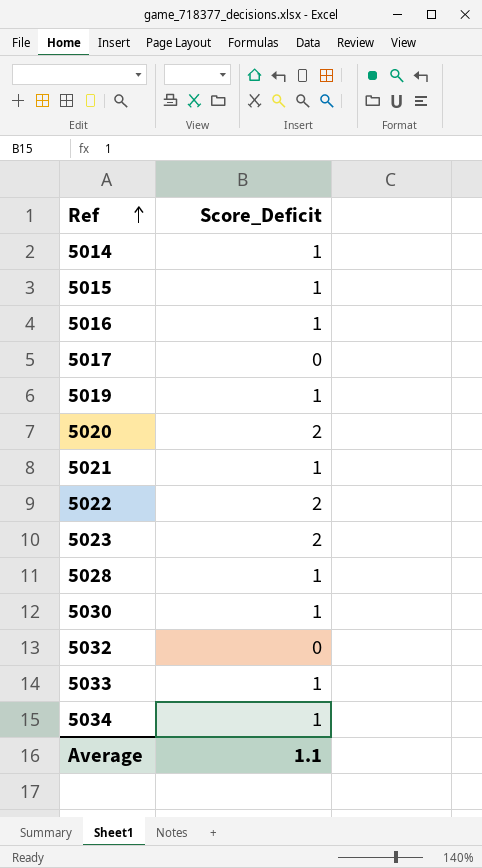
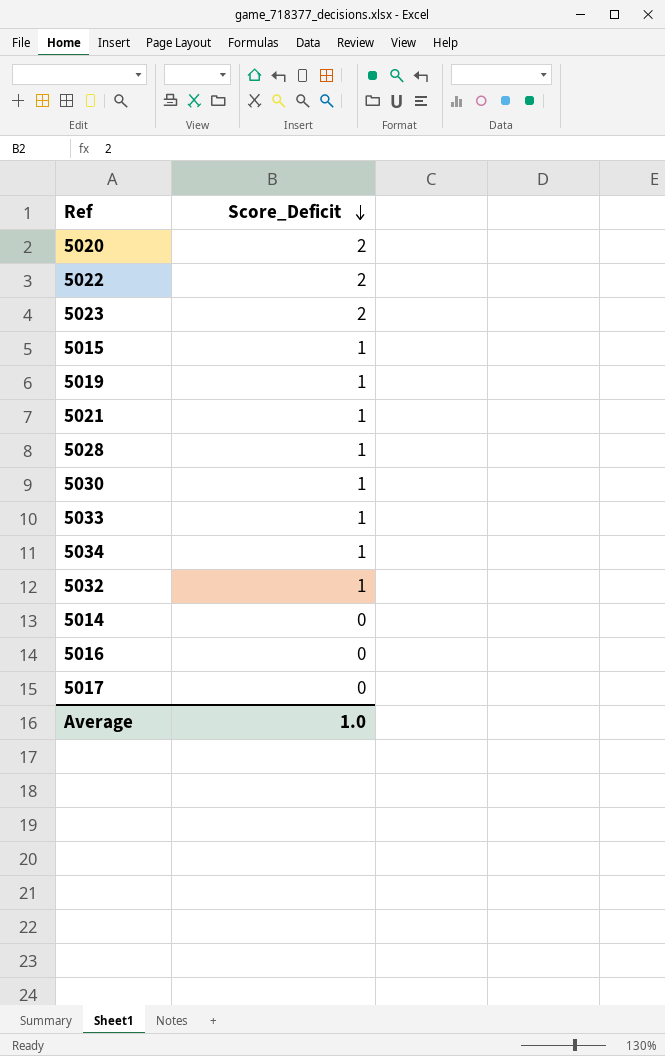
row order: Ref ascending -> Score_Deficit descending
5032 | Score_Deficit: 0 -> 1
5014 | Score_Deficit: 1 -> 0
5016 | Score_Deficit: 1 -> 0
Average | Score_Deficit: 1.1 -> 1.0

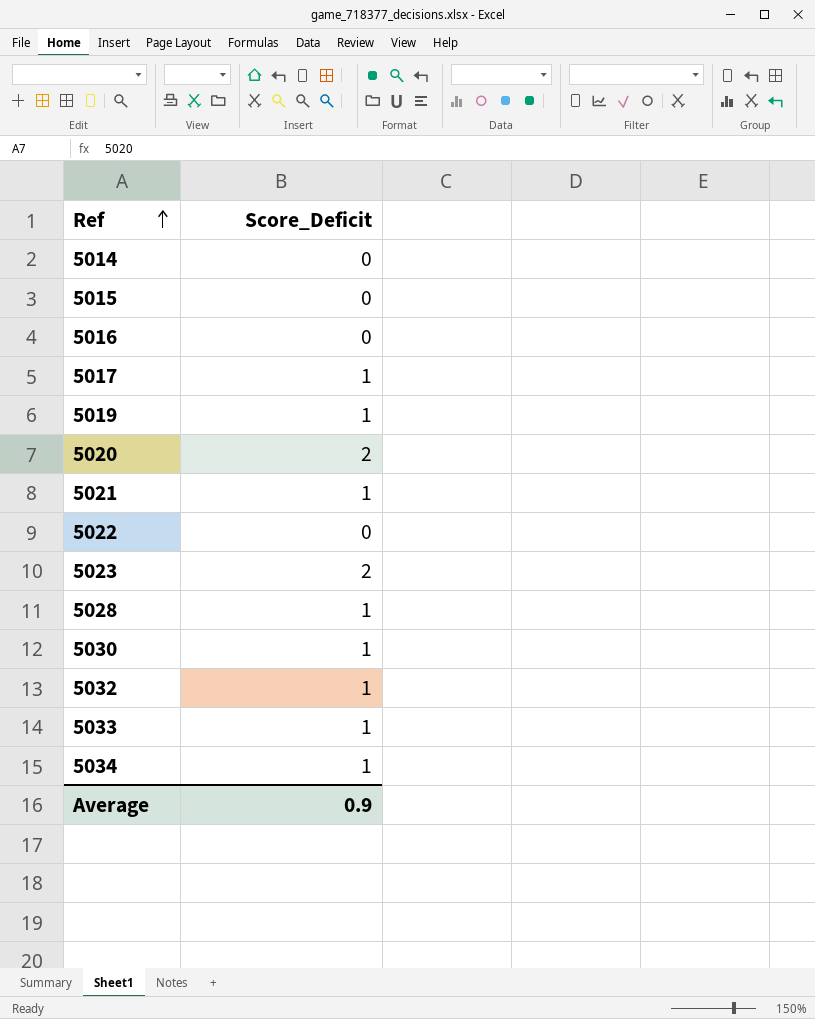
row order: Score_Deficit descending -> Ref ascending
5015 | Score_Deficit: 1 -> 0
5017 | Score_Deficit: 0 -> 1
5022 | Score_Deficit: 2 -> 0
Average | Score_Deficit: 1.0 -> 0.9

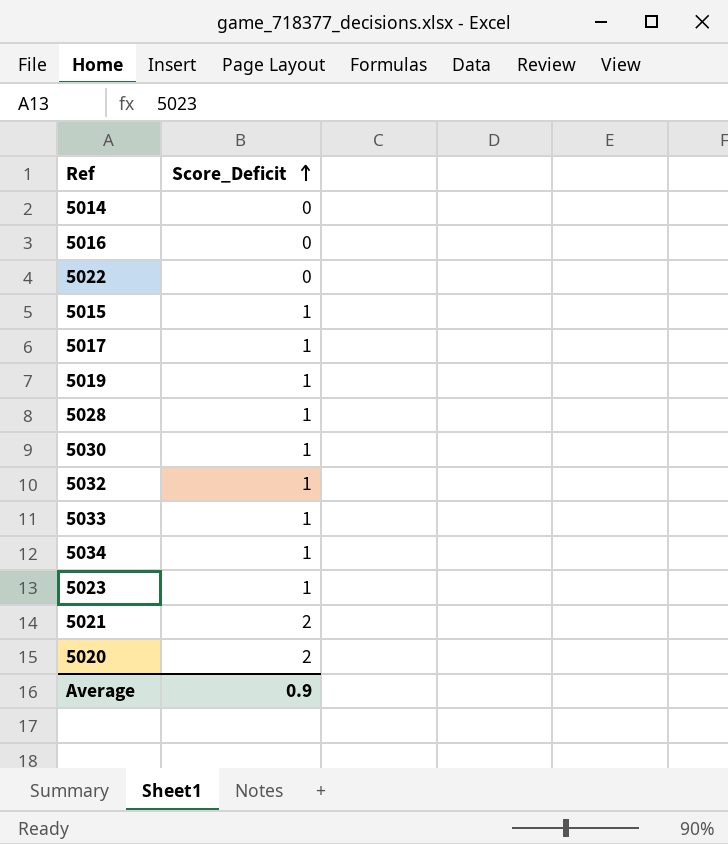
row order: Ref ascending -> Score_Deficit ascending
5015 | Score_Deficit: 0 -> 1
5023 | Score_Deficit: 2 -> 1
5021 | Score_Deficit: 1 -> 2

